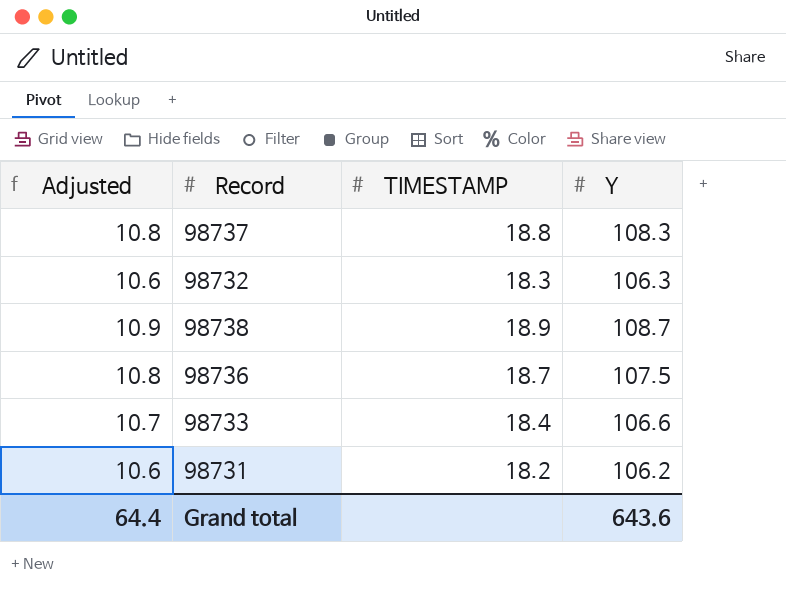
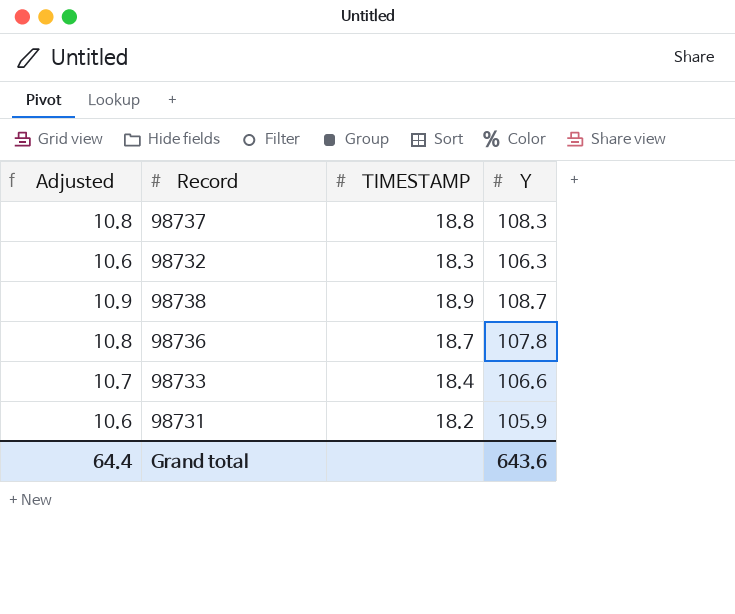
98736 | Y: 107.5 -> 107.8
98731 | Y: 106.2 -> 105.9

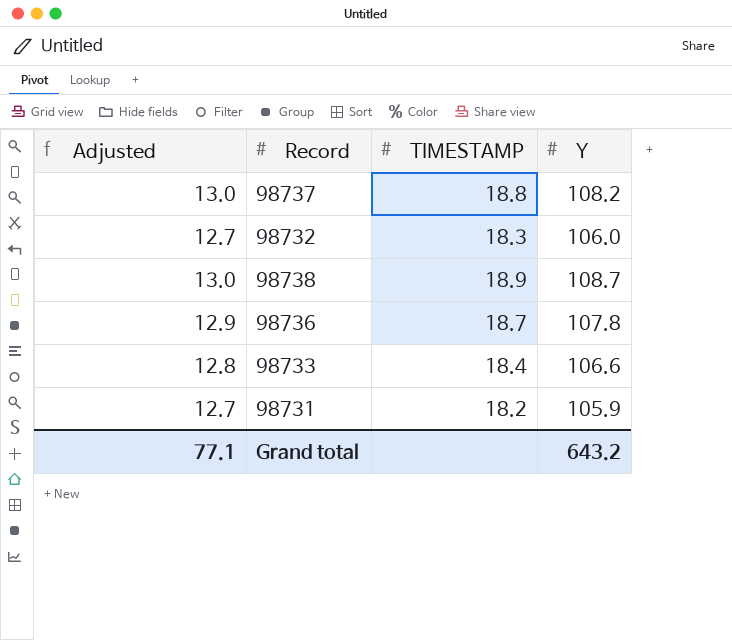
column Adjusted | formula: [Y] * 0.1 -> [Y] * 0.12
98737 | Y: 108.3 -> 108.2
98732 | Y: 106.3 -> 106.0
Grand total | Adjusted: 64.4 -> 77.1
Grand total | Y: 643.6 -> 643.2

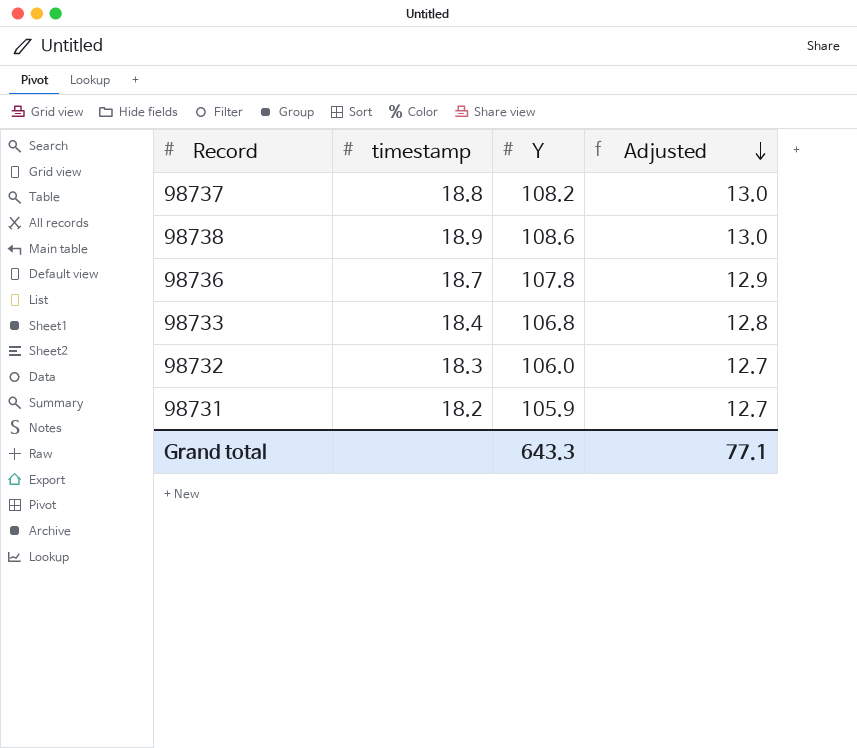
row order: none -> Adjusted descending
column name: TIMESTAMP -> timestamp
column Adjusted | position: 1 -> 4
98738 | Y: 108.7 -> 108.6
98733 | Y: 106.6 -> 106.8
Grand total | Y: 643.2 -> 643.3

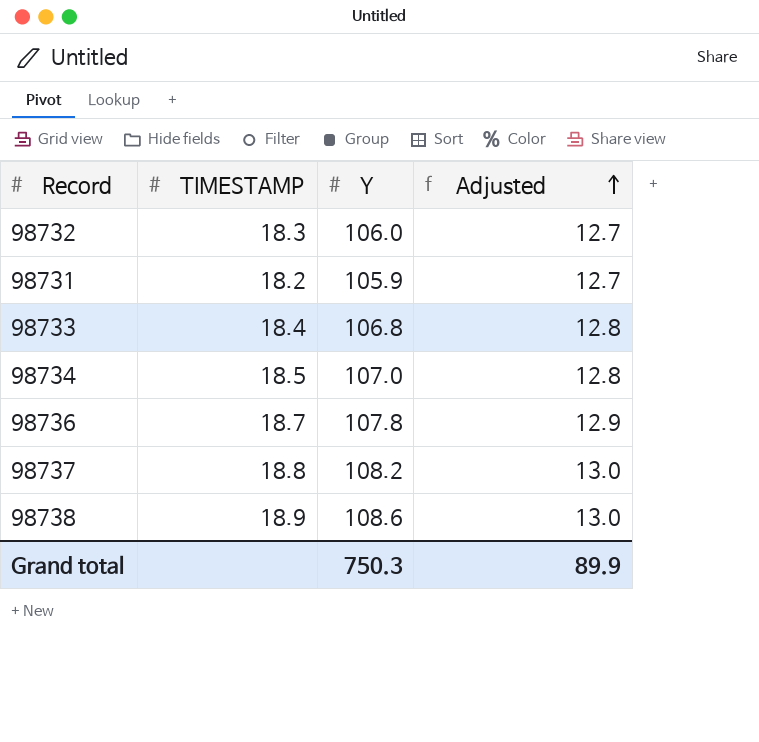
row order: Adjusted descending -> Adjusted ascending
column name: timestamp -> TIMESTAMP
row 98734: none -> 18.5 | 107.0 | 12.8
Grand total | Y: 643.3 -> 750.3
Grand total | Adjusted: 77.1 -> 89.9

